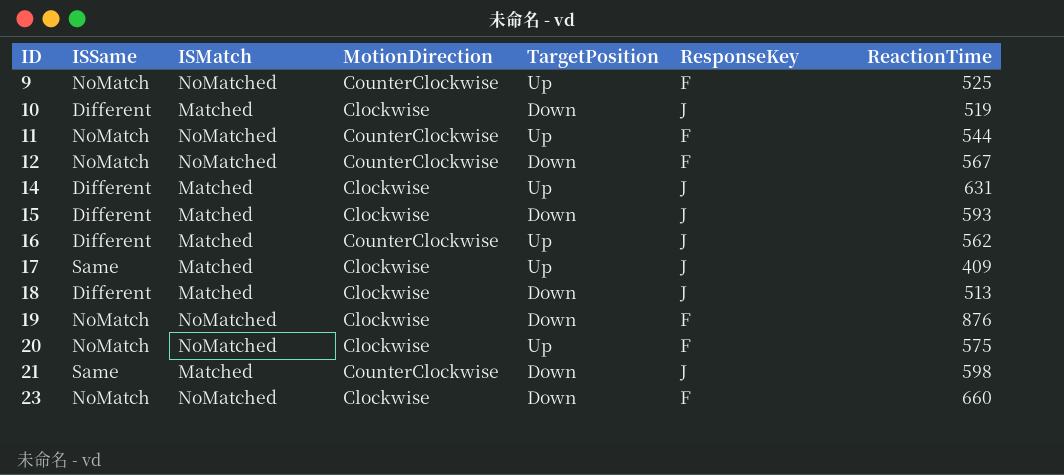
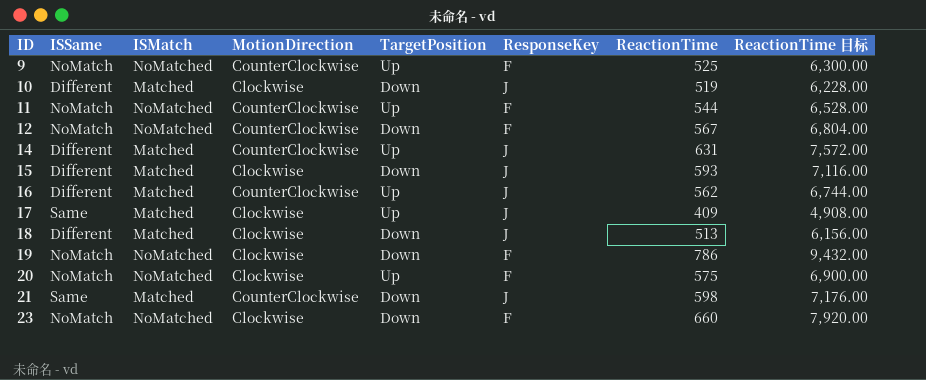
column ReactionTime 目标 | formula: none -> [ReactionTime] * 12
14 | MotionDirection: Clockwise -> CounterClockwise
19 | ReactionTime: 876 -> 786

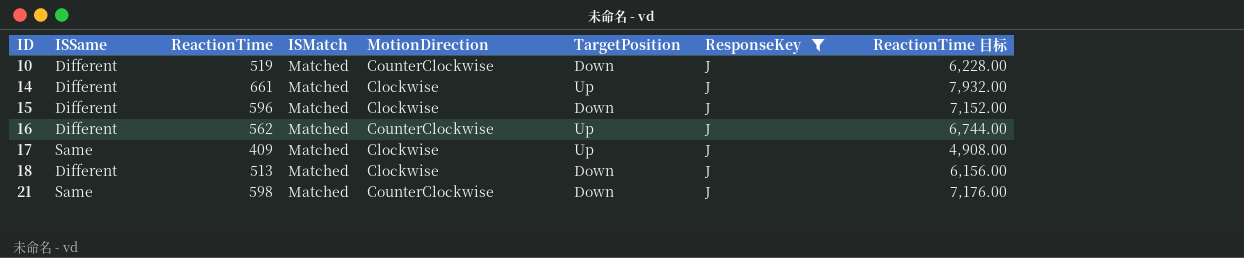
filter: none -> ResponseKey = J
column ReactionTime | position: 7 -> 3
10 | MotionDirection: Clockwise -> CounterClockwise
14 | ReactionTime: 631 -> 661
14 | MotionDirection: CounterClockwise -> Clockwise
14 | ReactionTime 目标: 7,572.00 -> 7,932.00
15 | ReactionTime: 593 -> 596
15 | ReactionTime 目标: 7,116.00 -> 7,152.00

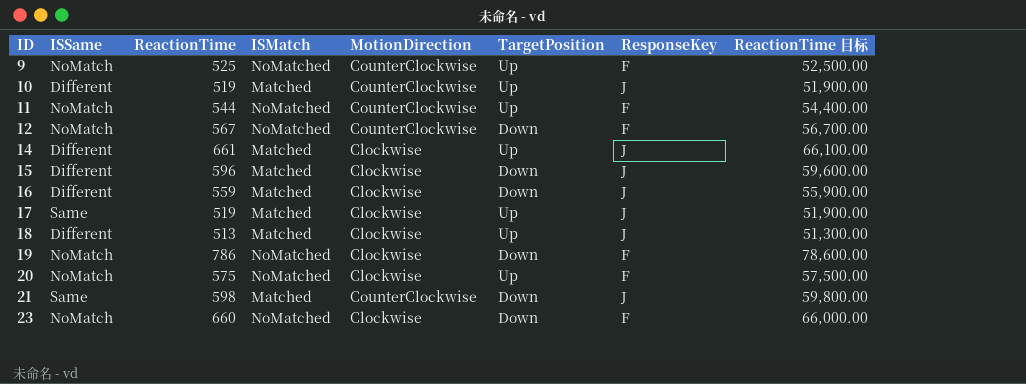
filter: ResponseKey = J -> none
column ReactionTime 目标 | formula: [ReactionTime] * 12 -> [ReactionTime] * 100
10 | TargetPosition: Down -> Up
16 | ReactionTime: 562 -> 559
16 | MotionDirection: CounterClockwise -> Clockwise
16 | TargetPosition: Up -> Down
17 | ReactionTime: 409 -> 519
18 | TargetPosition: Down -> Up

